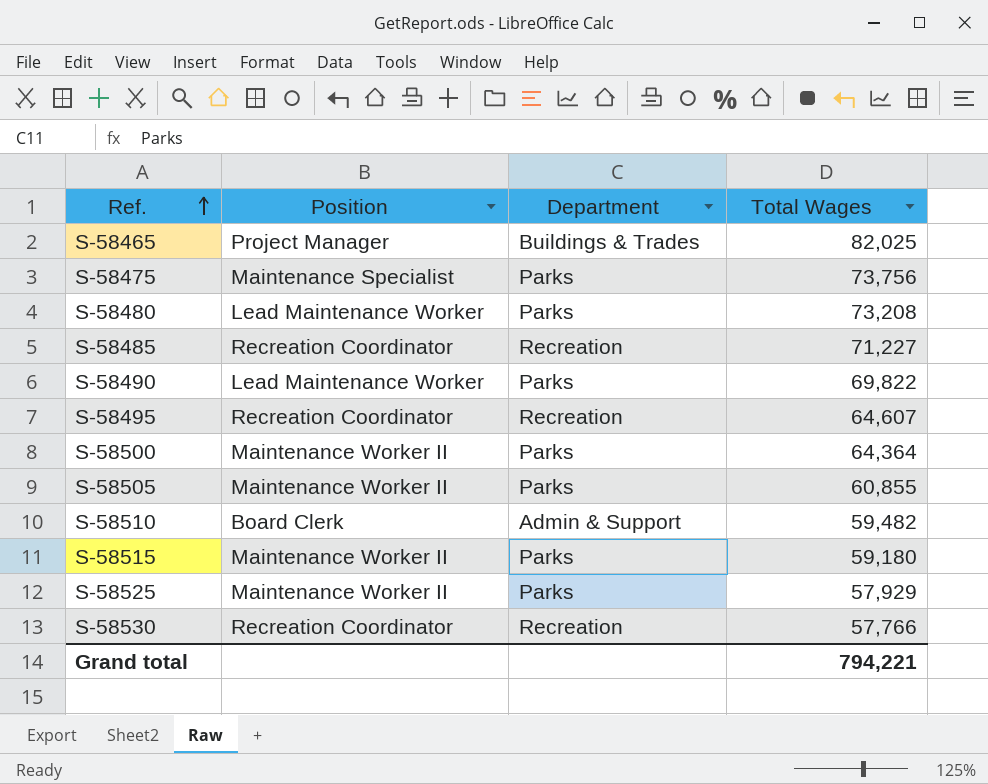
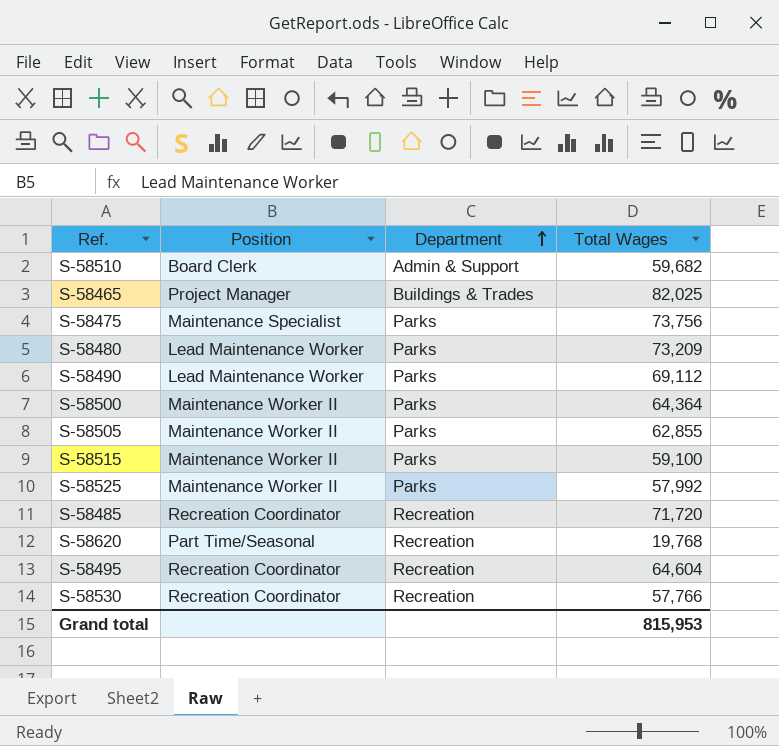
row order: Ref. ascending -> Department ascending
S-58510 | Total Wages: 59,482 -> 59,682
S-58480 | Total Wages: 73,208 -> 73,209
S-58490 | Total Wages: 69,822 -> 69,112
S-58505 | Total Wages: 60,855 -> 62,855
S-58515 | Total Wages: 59,180 -> 59,100
S-58525 | Total Wages: 57,929 -> 57,992
S-58485 | Total Wages: 71,227 -> 71,720
row S-58620: none -> Part Time/Seasonal | Recreation | 19,768
S-58495 | Total Wages: 64,607 -> 64,604
Grand total | Total Wages: 794,221 -> 815,953

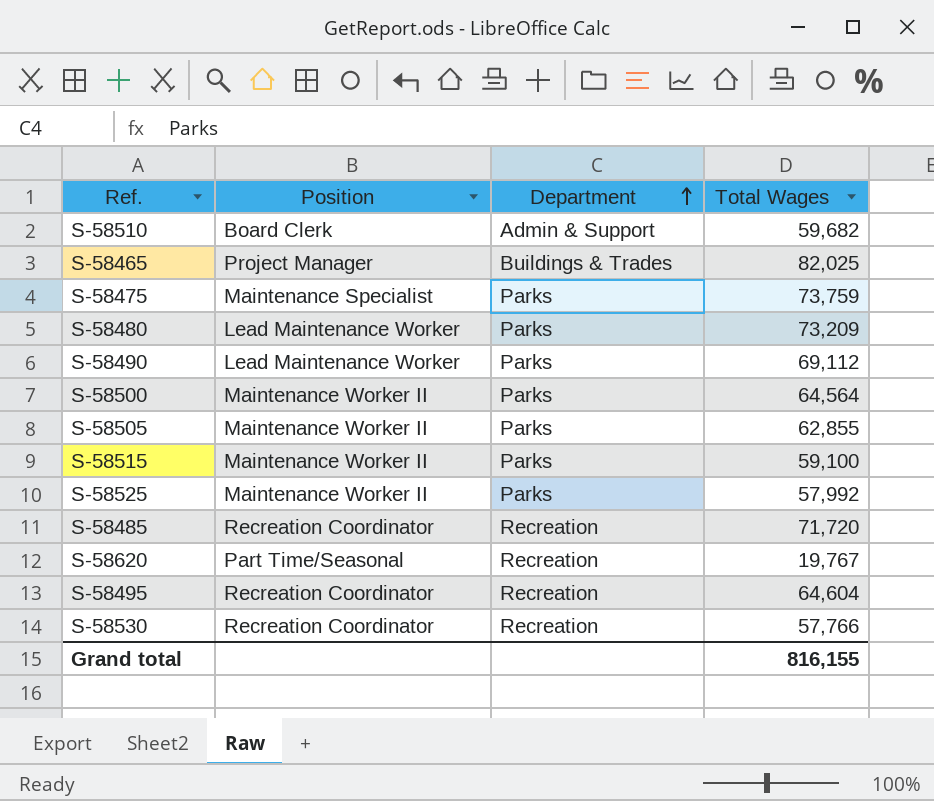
S-58475 | Total Wages: 73,756 -> 73,759
S-58500 | Total Wages: 64,364 -> 64,564
S-58620 | Total Wages: 19,768 -> 19,767
Grand total | Total Wages: 815,953 -> 816,155

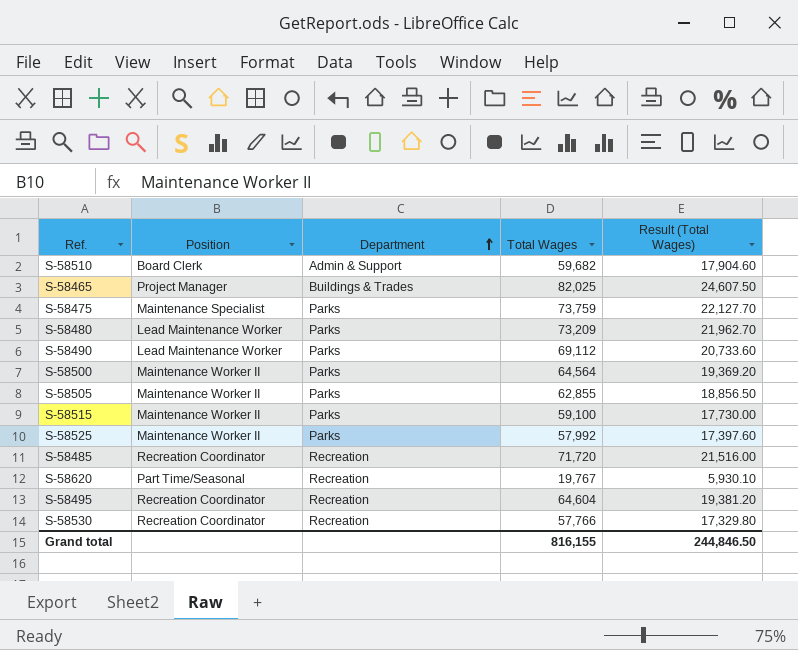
column Result (Total Wages) | formula: none -> [Total Wages] * 0.3

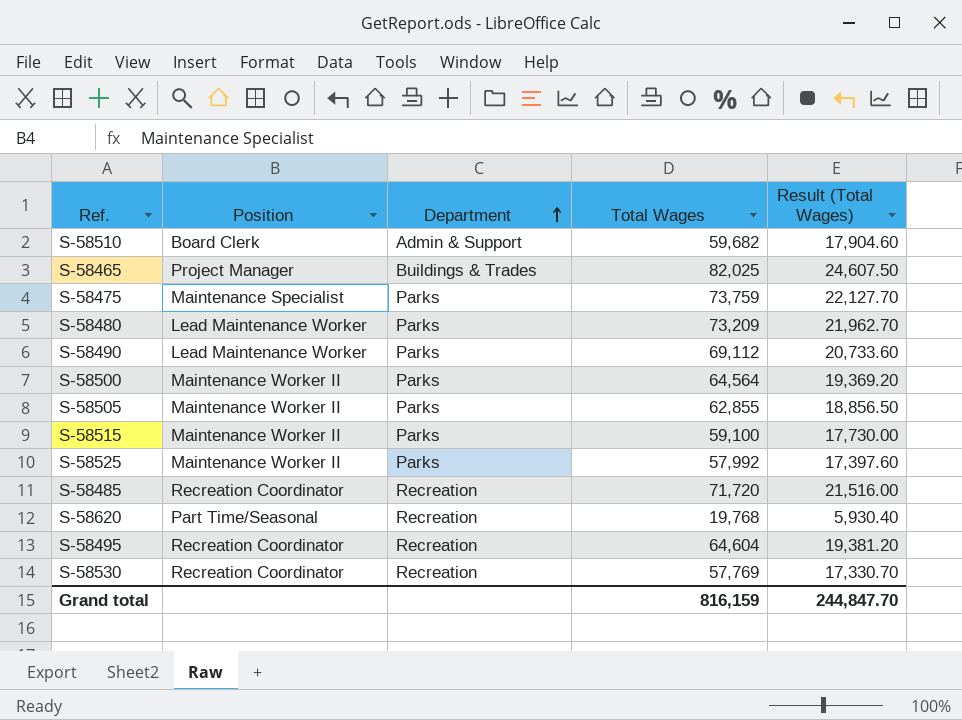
S-58620 | Total Wages: 19,767 -> 19,768
S-58620 | Result (Total Wages): 5,930.10 -> 5,930.40
S-58530 | Total Wages: 57,766 -> 57,769
S-58530 | Result (Total Wages): 17,329.80 -> 17,330.70
Grand total | Total Wages: 816,155 -> 816,159
Grand total | Result (Total Wages): 244,846.50 -> 244,847.70

